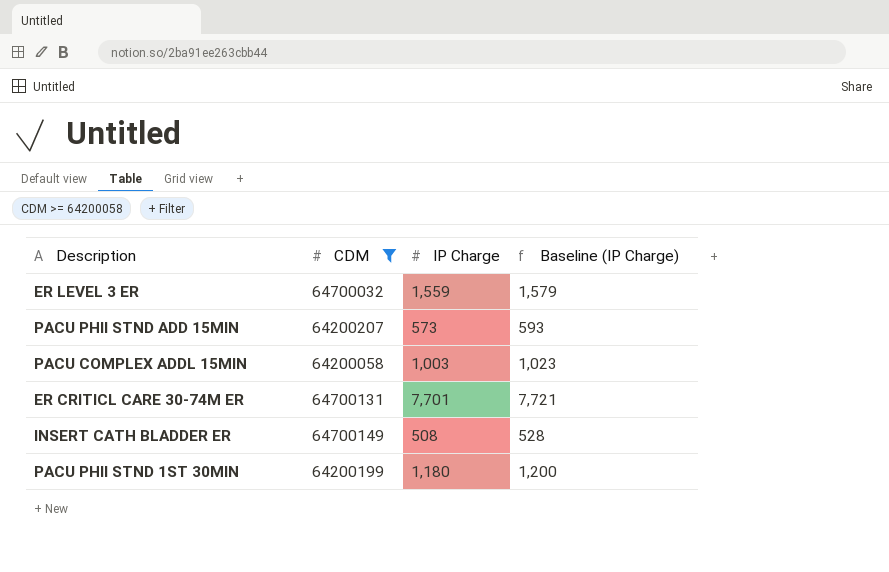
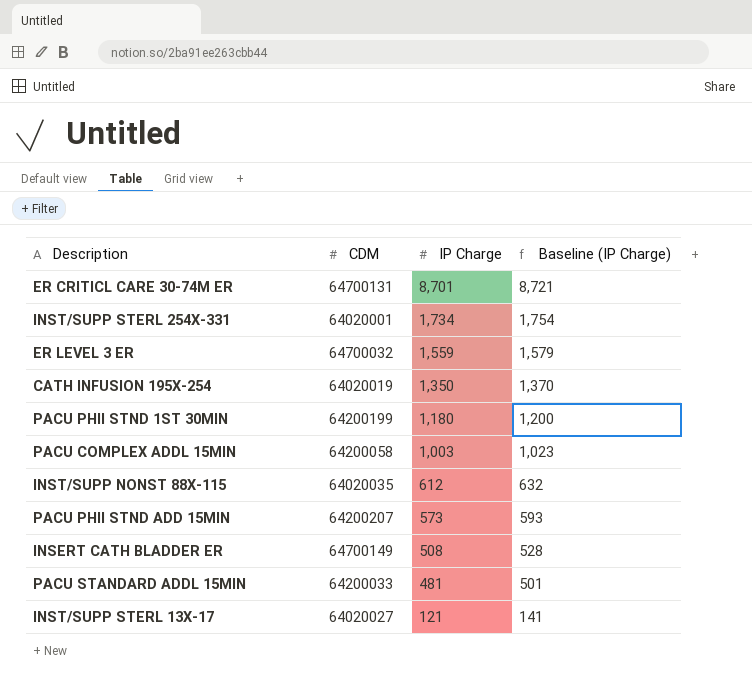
filter: CDM >= 64200058 -> none
row order: none -> IP Charge descending
ER CRITICL CARE 30-74M ER | IP Charge: 7,701 -> 8,701
ER CRITICL CARE 30-74M ER | Baseline (IP Charge): 7,721 -> 8,721

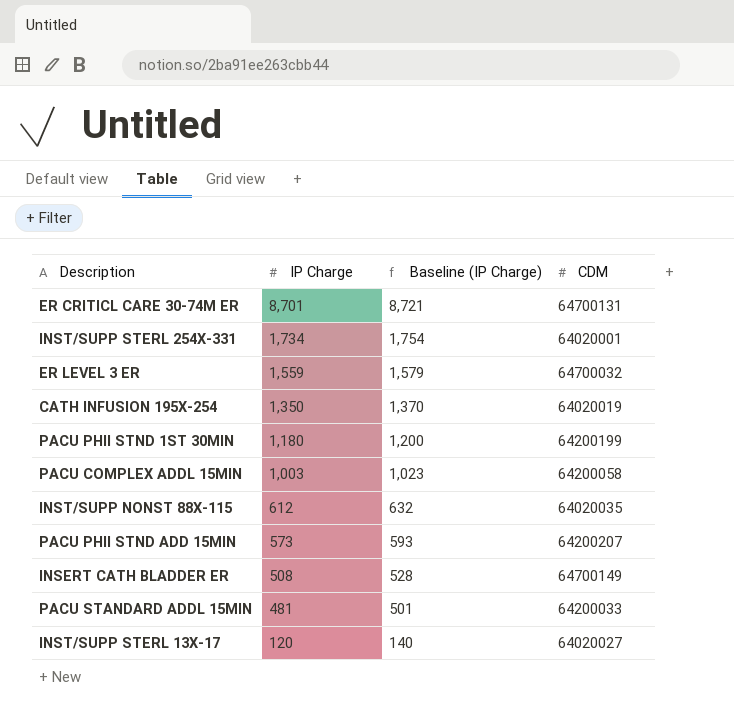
column CDM | position: 2 -> 4
INST/SUPP STERL 13X-17 | IP Charge: 121 -> 120
INST/SUPP STERL 13X-17 | Baseline (IP Charge): 141 -> 140

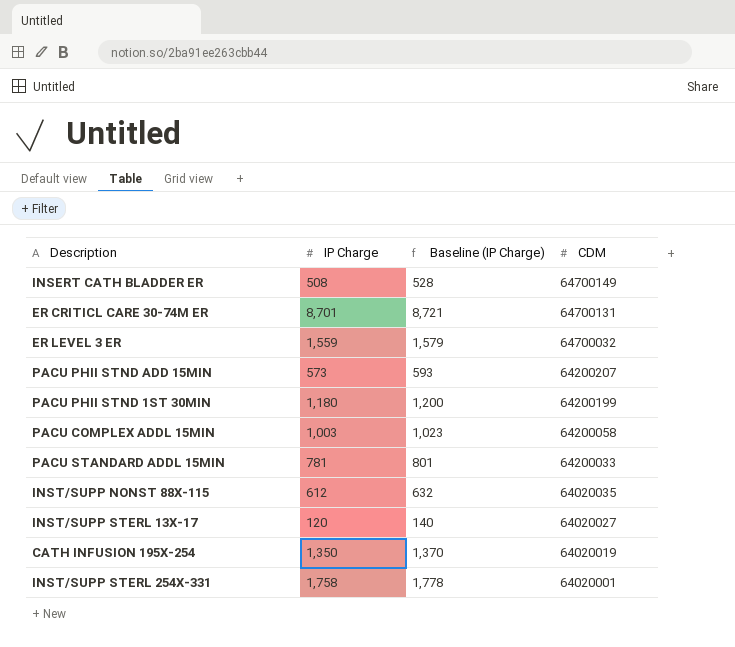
row order: IP Charge descending -> CDM descending
PACU STANDARD ADDL 15MIN | IP Charge: 481 -> 781
PACU STANDARD ADDL 15MIN | Baseline (IP Charge): 501 -> 801
INST/SUPP STERL 254X-331 | IP Charge: 1,734 -> 1,758
INST/SUPP STERL 254X-331 | Baseline (IP Charge): 1,754 -> 1,778

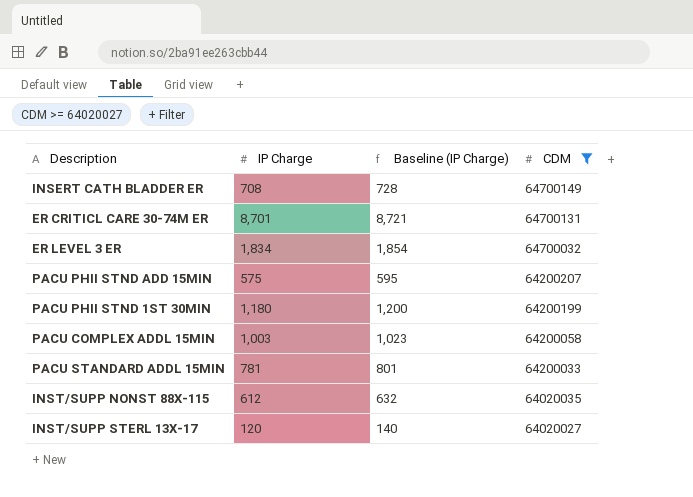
filter: none -> CDM >= 64020027
INSERT CATH BLADDER ER | IP Charge: 508 -> 708
INSERT CATH BLADDER ER | Baseline (IP Charge): 528 -> 728
ER LEVEL 3 ER | IP Charge: 1,559 -> 1,834
ER LEVEL 3 ER | Baseline (IP Charge): 1,579 -> 1,854
PACU PHII STND ADD 15MIN | IP Charge: 573 -> 575
PACU PHII STND ADD 15MIN | Baseline (IP Charge): 593 -> 595

